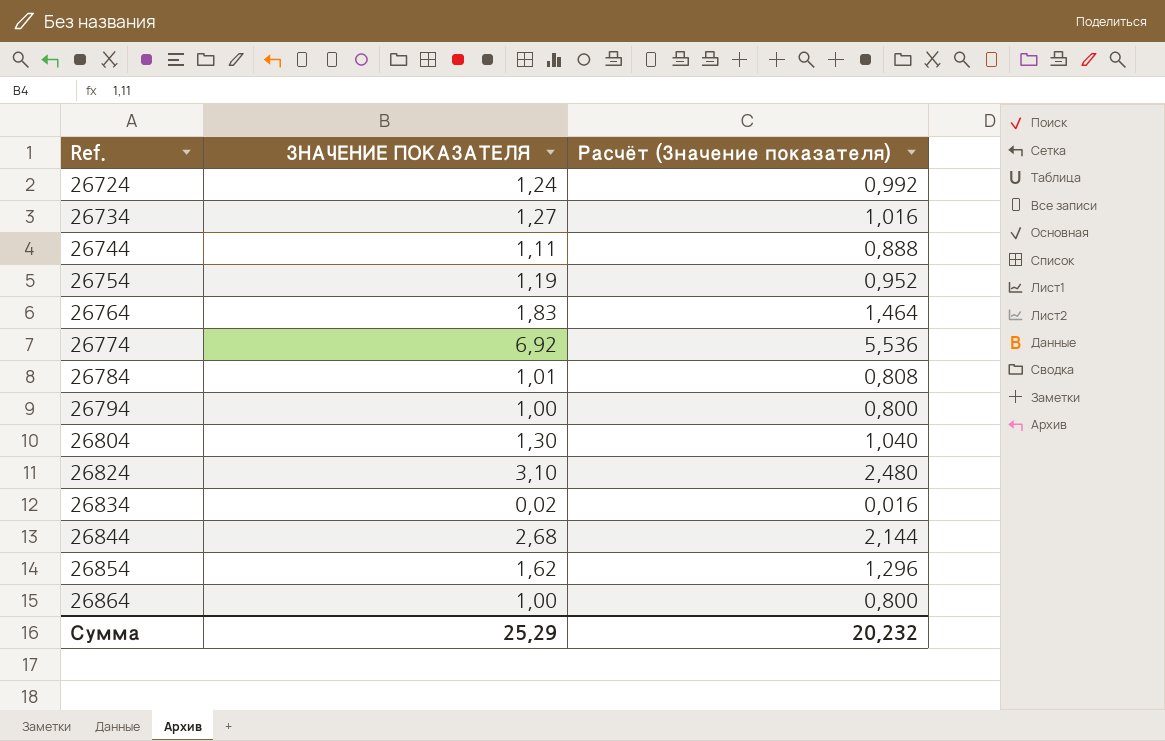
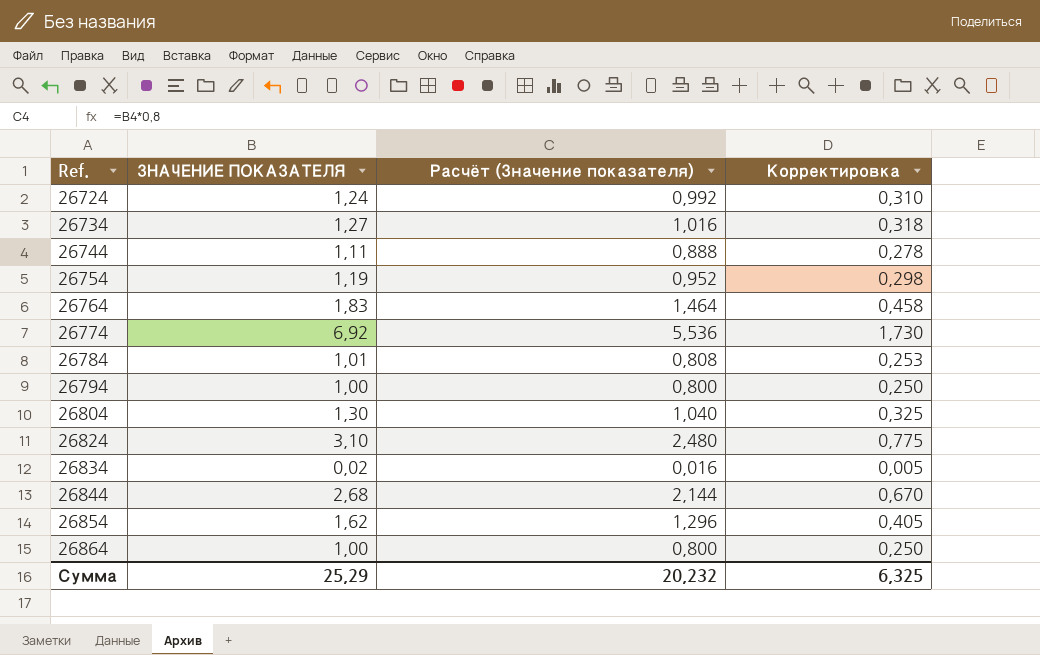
column Корректировка | formula: none -> [ЗНАЧЕНИЕ ПОКАЗАТЕЛЯ] * 0,25

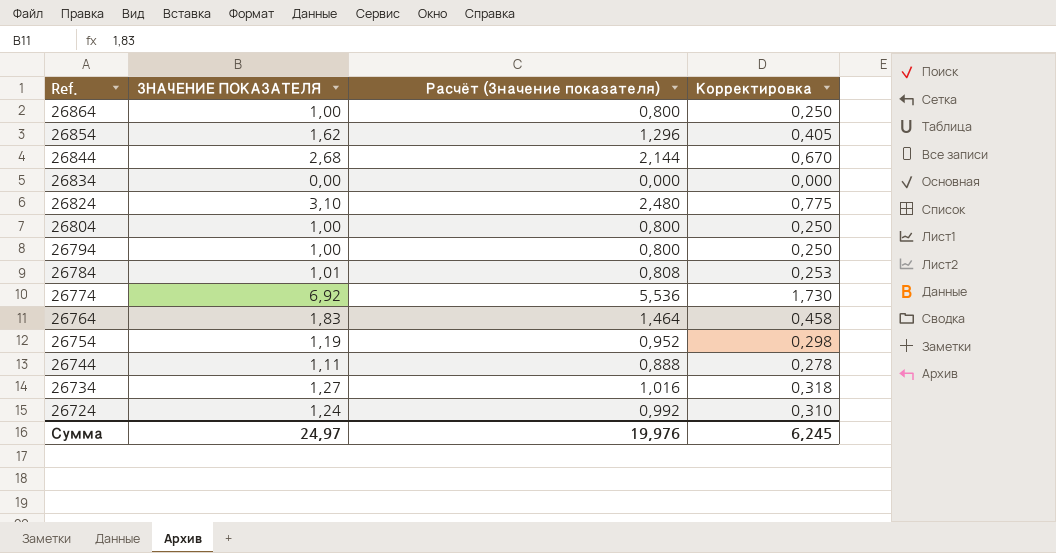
row order: Ref. ascending -> Ref. descending
26834 | ЗНАЧЕНИЕ ПОКАЗАТЕЛЯ: 0,02 -> 0,00
26834 | Расчёт (Значение показателя): 0,016 -> 0,000
26834 | Корректировка: 0,005 -> 0,000
26804 | ЗНАЧЕНИЕ ПОКАЗАТЕЛЯ: 1,30 -> 1,00
26804 | Расчёт (Значение показателя): 1,040 -> 0,800
26804 | Корректировка: 0,325 -> 0,250
Сумма | ЗНАЧЕНИЕ ПОКАЗАТЕЛЯ: 25,29 -> 24,97
Сумма | Расчёт (Значение показателя): 20,232 -> 19,976
Сумма | Корректировка: 6,325 -> 6,245

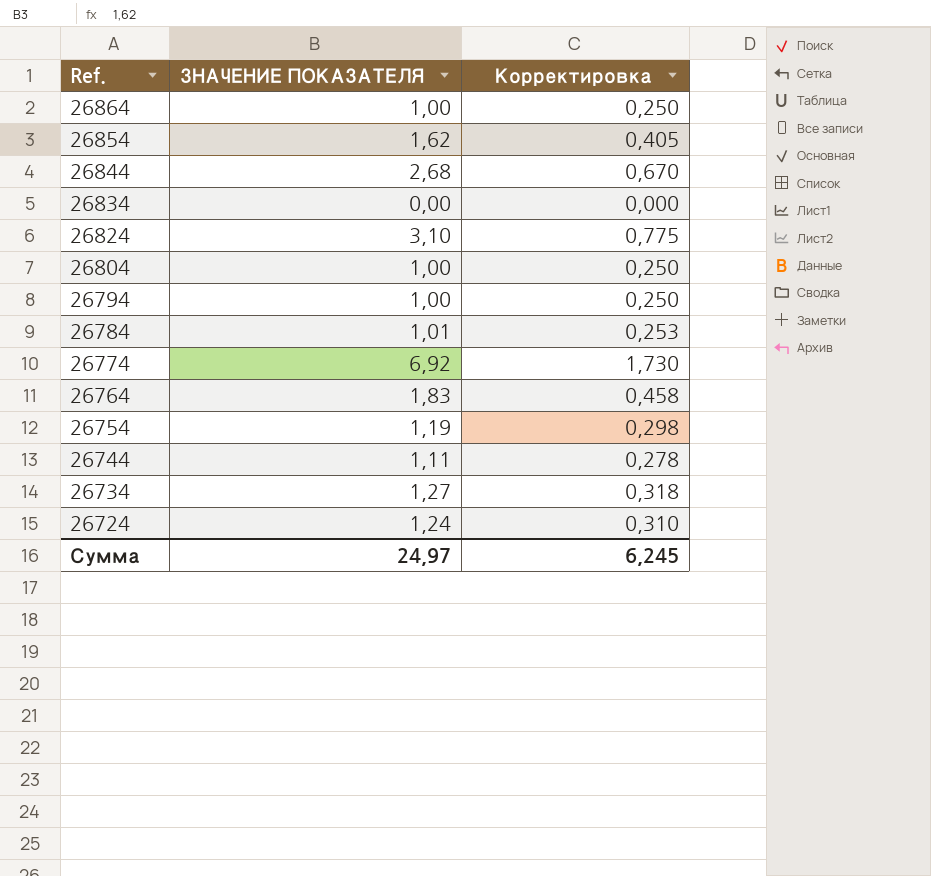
column Расчёт (Значение показателя) | formula: [ЗНАЧЕНИЕ ПОКАЗАТЕЛЯ] * 0,8 -> none

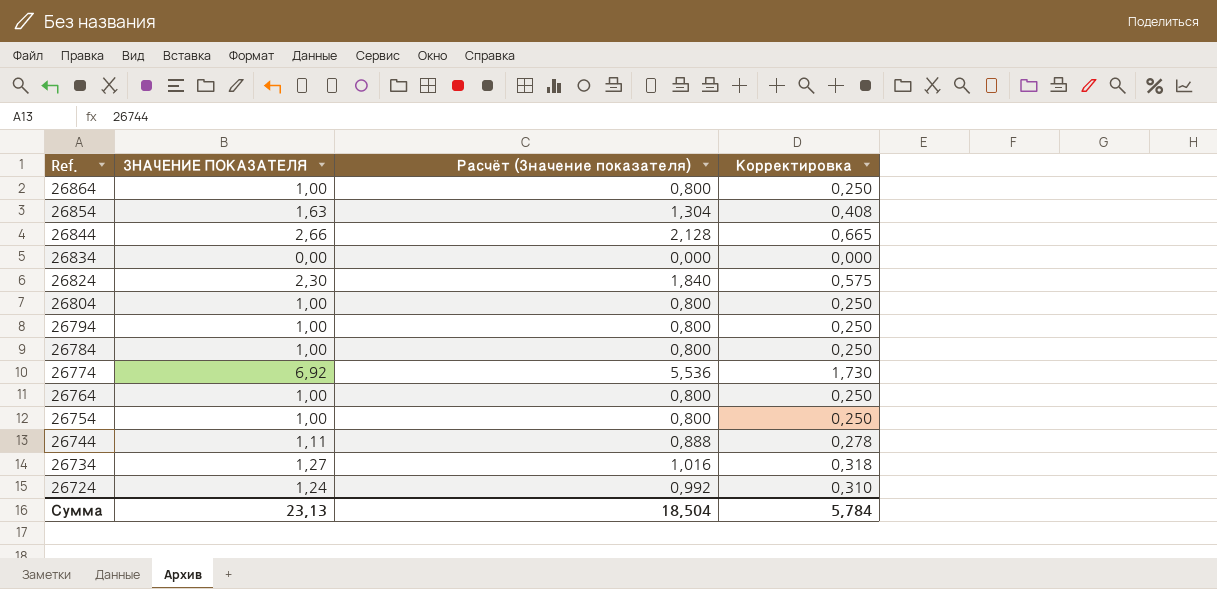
column Расчёт (Значение показателя) | formula: none -> [ЗНАЧЕНИЕ ПОКАЗАТЕЛЯ] * 0,8
26854 | ЗНАЧЕНИЕ ПОКАЗАТЕЛЯ: 1,62 -> 1,63
26854 | Корректировка: 0,405 -> 0,408
26844 | ЗНАЧЕНИЕ ПОКАЗАТЕЛЯ: 2,68 -> 2,66
26844 | Корректировка: 0,670 -> 0,665
26824 | ЗНАЧЕНИЕ ПОКАЗАТЕЛЯ: 3,10 -> 2,30
26824 | Корректировка: 0,775 -> 0,575
26784 | ЗНАЧЕНИЕ ПОКАЗАТЕЛЯ: 1,01 -> 1,00
26784 | Корректировка: 0,253 -> 0,250
26764 | ЗНАЧЕНИЕ ПОКАЗАТЕЛЯ: 1,83 -> 1,00
26764 | Корректировка: 0,458 -> 0,250
26754 | ЗНАЧЕНИЕ ПОКАЗАТЕЛЯ: 1,19 -> 1,00
26754 | Корректировка: 0,298 -> 0,250
Сумма | ЗНАЧЕНИЕ ПОКАЗАТЕЛЯ: 24,97 -> 23,13
Сумма | Корректировка: 6,245 -> 5,784

